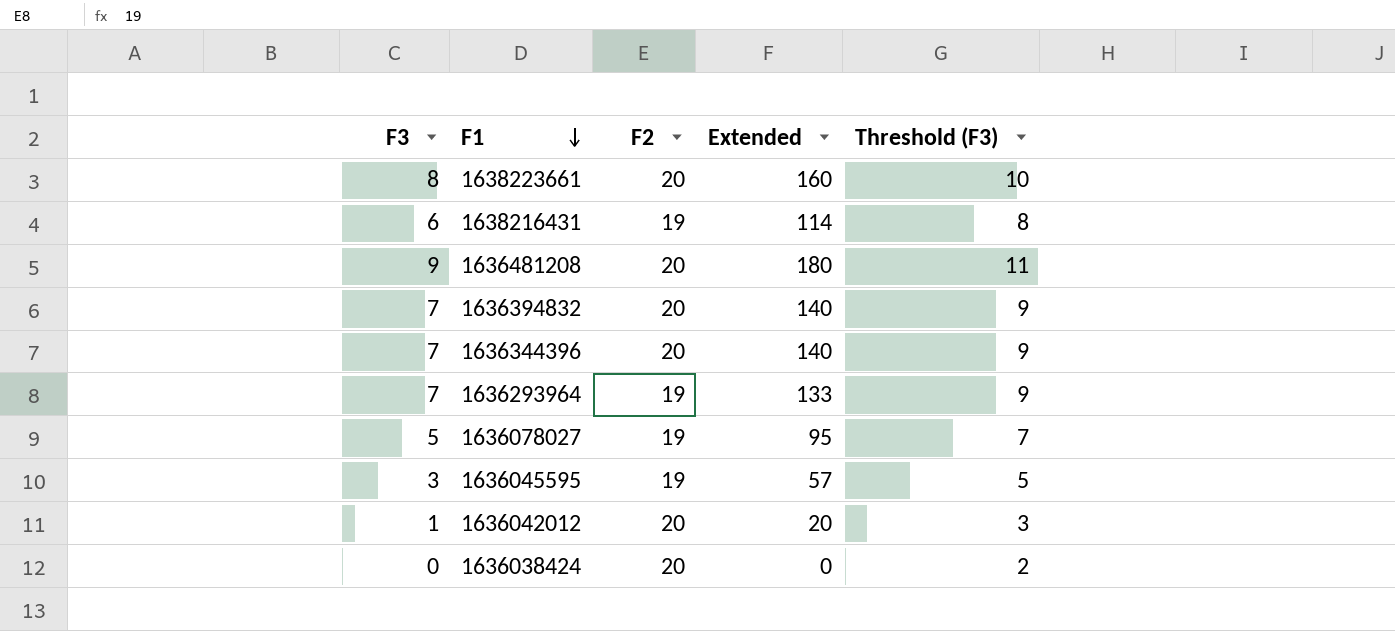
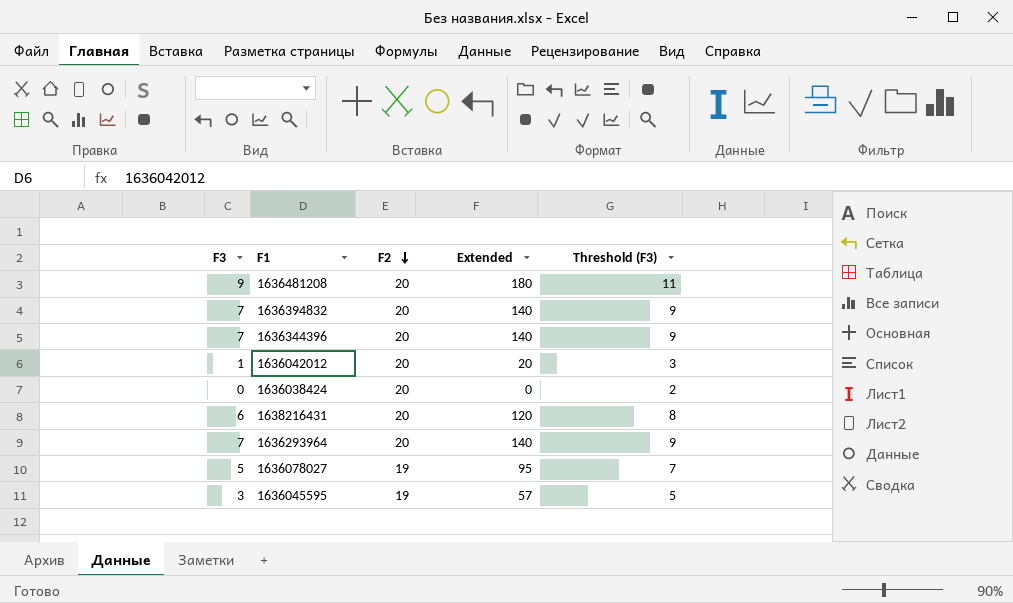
row order: F1 descending -> F2 descending
row 1638223661: 8 | 20 | 160 | 10 -> none
1638216431 | F2: 19 -> 20
1638216431 | Extended: 114 -> 120
1636293964 | F2: 19 -> 20
1636293964 | Extended: 133 -> 140

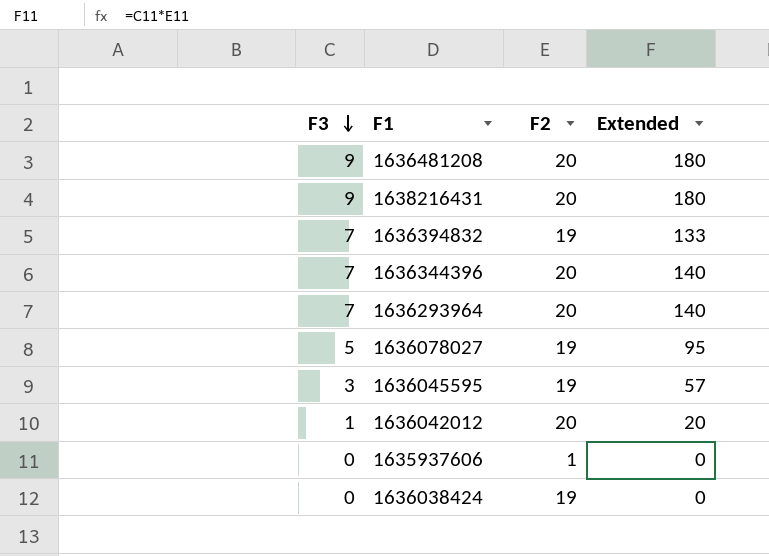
row order: F2 descending -> F3 descending
column Threshold (F3) | formula: [F3] + 2 -> none
1638216431 | F3: 6 -> 9
1638216431 | Extended: 120 -> 180
1636394832 | F2: 20 -> 19
1636394832 | Extended: 140 -> 133
row 1635937606: none -> 0 | 1 | 0
1636038424 | F2: 20 -> 19

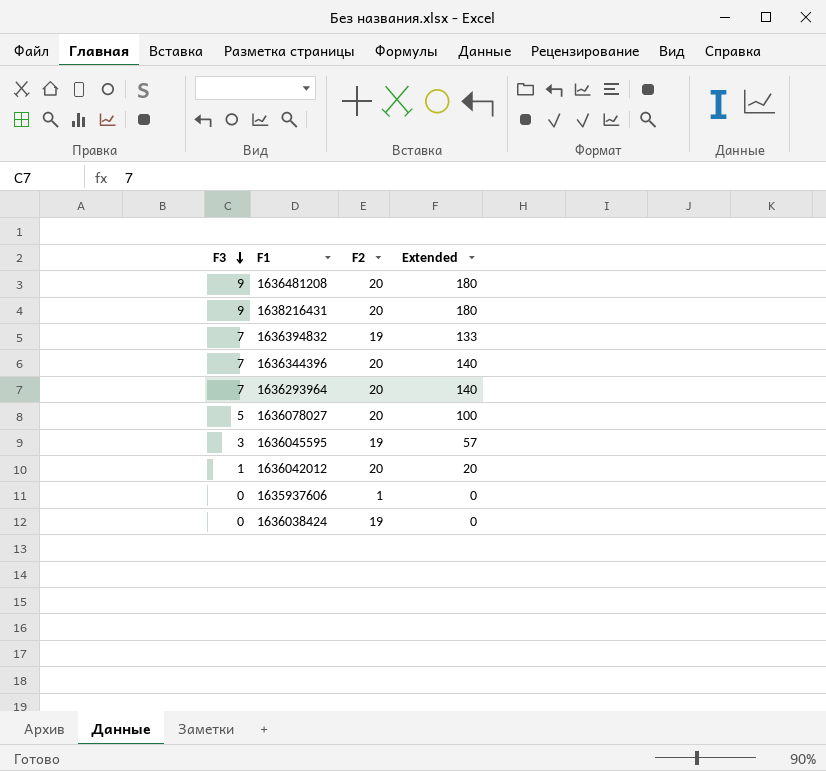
1636078027 | F2: 19 -> 20
1636078027 | Extended: 95 -> 100

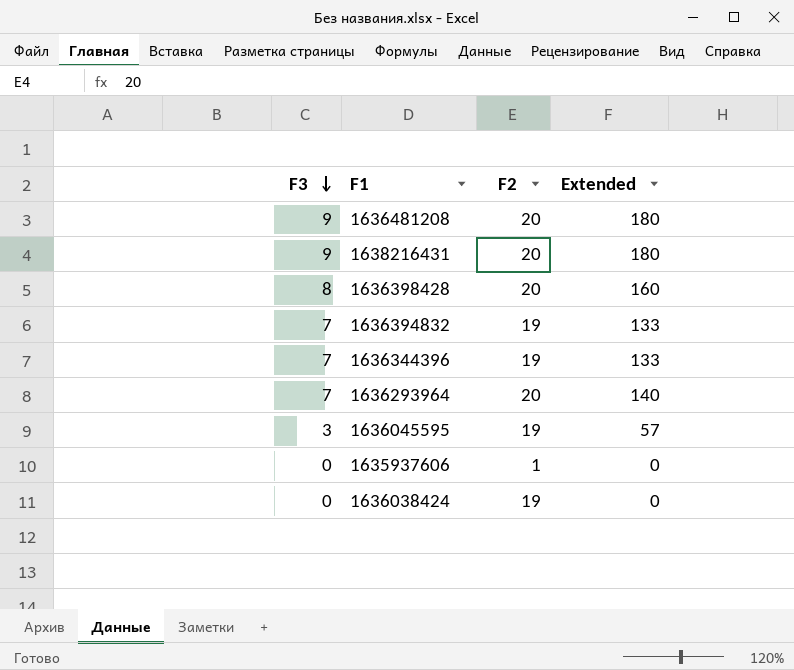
row 1636078027: 5 | 20 | 100 -> none
row 1636042012: 1 | 20 | 20 -> none
row 1636398428: none -> 8 | 20 | 160
1636344396 | F2: 20 -> 19
1636344396 | Extended: 140 -> 133

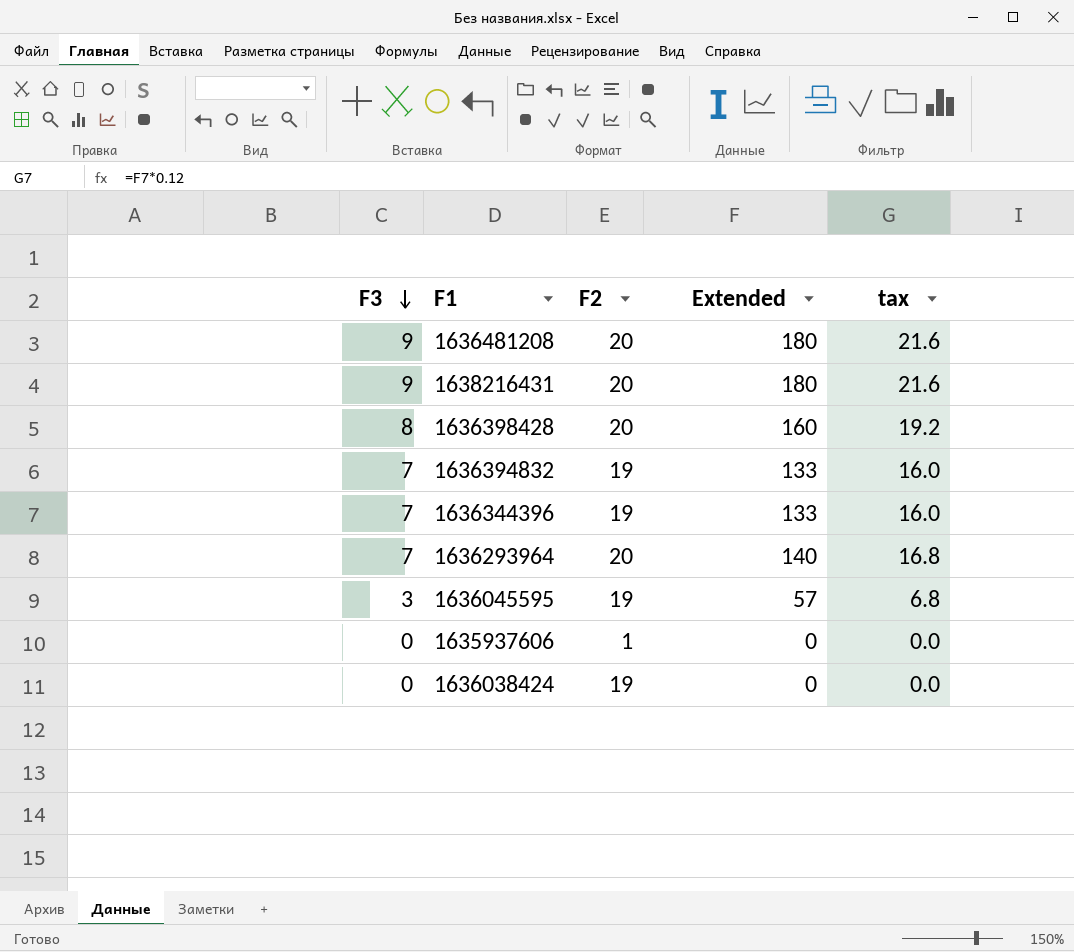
column tax | formula: none -> [Extended] * 0.12

